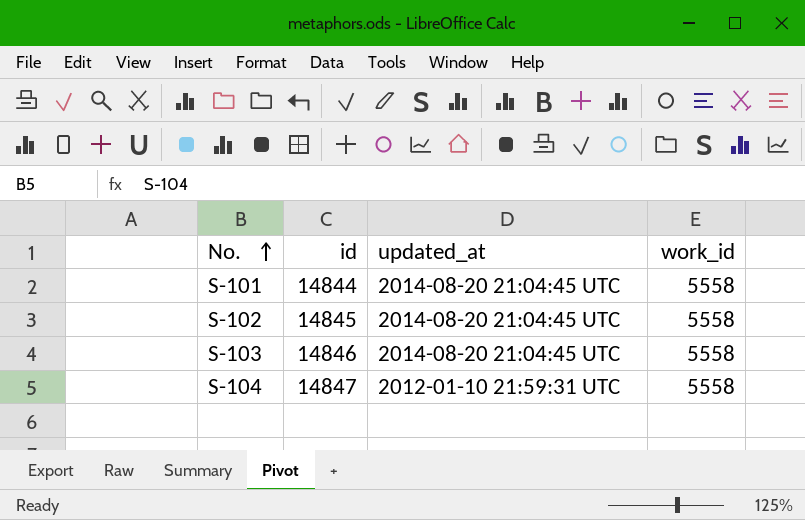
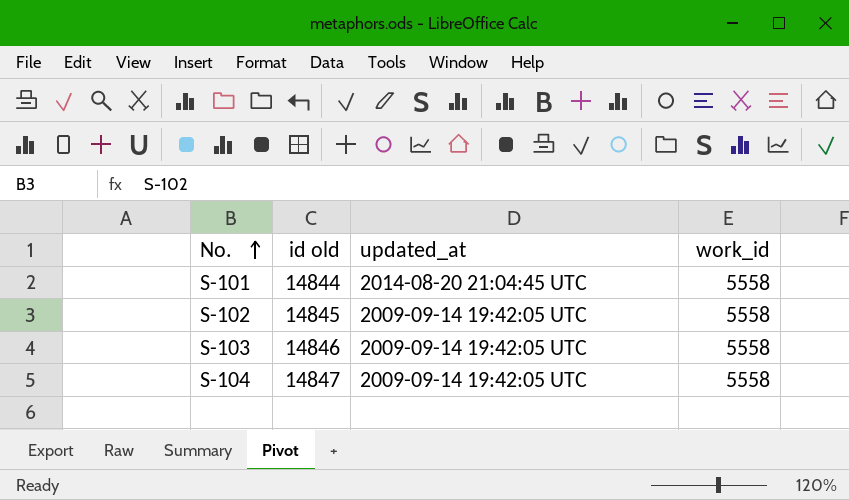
column name: id -> id old
S-102 | updated_at: 2014-08-20 21:04:45 UTC -> 2009-09-14 19:42:05 UTC
S-103 | updated_at: 2014-08-20 21:04:45 UTC -> 2009-09-14 19:42:05 UTC
S-104 | updated_at: 2012-01-10 21:59:31 UTC -> 2009-09-14 19:42:05 UTC

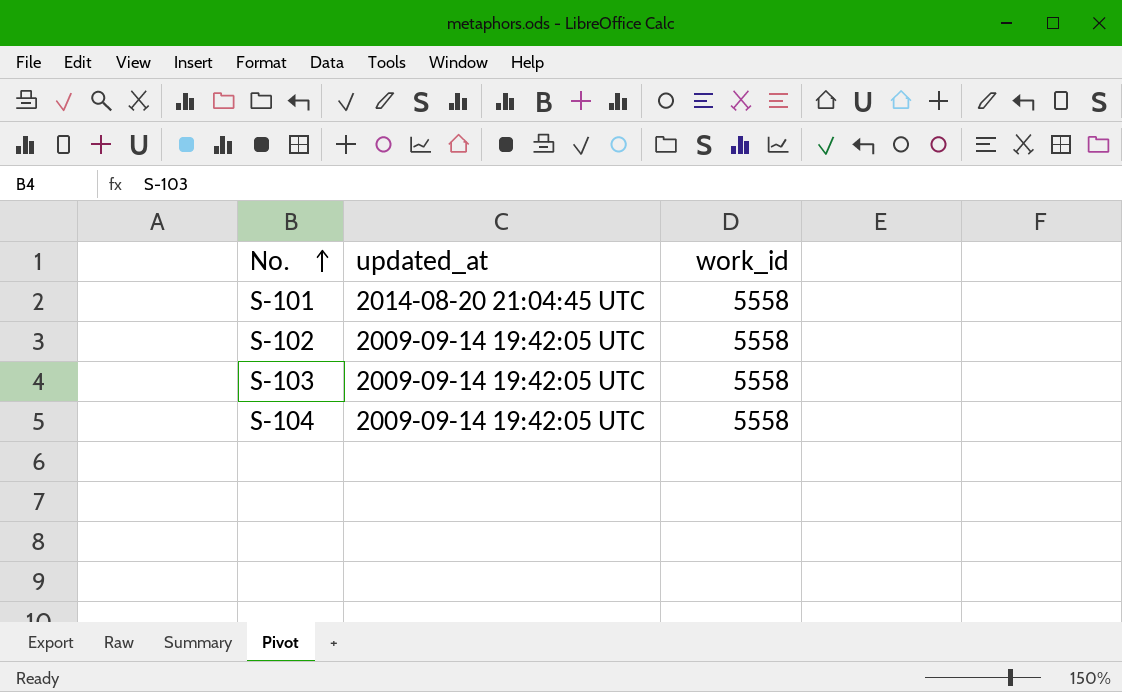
column id old | position: 2 -> none

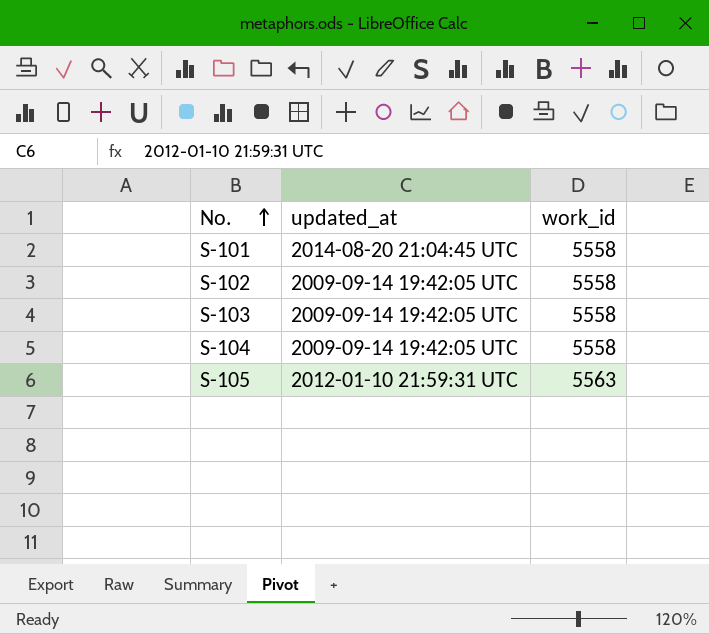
row S-105: none -> 2012-01-10 21:59:31 UTC | 5563

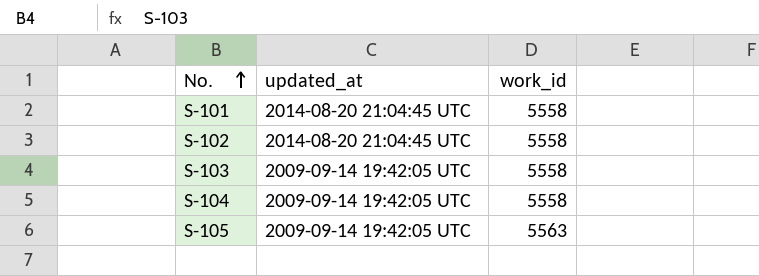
S-102 | updated_at: 2009-09-14 19:42:05 UTC -> 2014-08-20 21:04:45 UTC
S-105 | updated_at: 2012-01-10 21:59:31 UTC -> 2009-09-14 19:42:05 UTC

